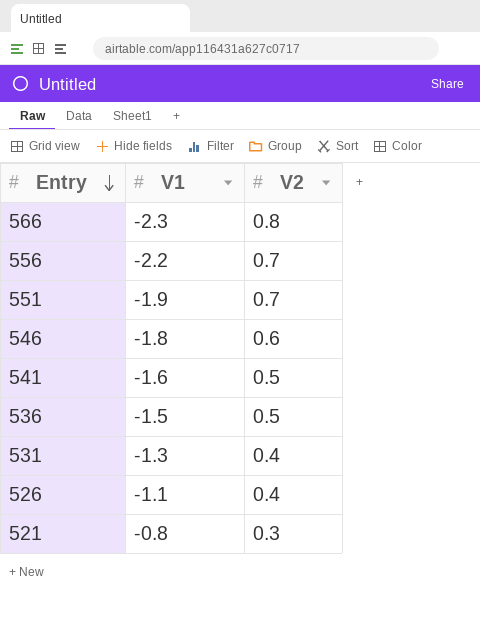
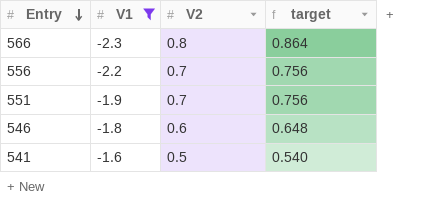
filter: none -> V1 <= -1.6
column target | formula: none -> [V2] * 1.08

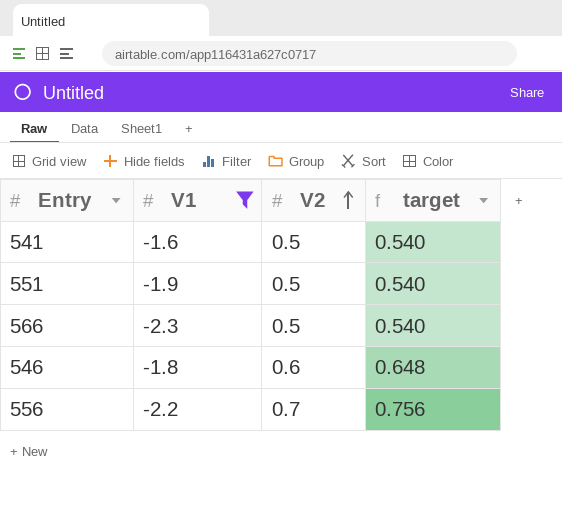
row order: Entry descending -> V2 ascending
551 | V2: 0.7 -> 0.5
551 | target: 0.756 -> 0.540
566 | V2: 0.8 -> 0.5
566 | target: 0.864 -> 0.540

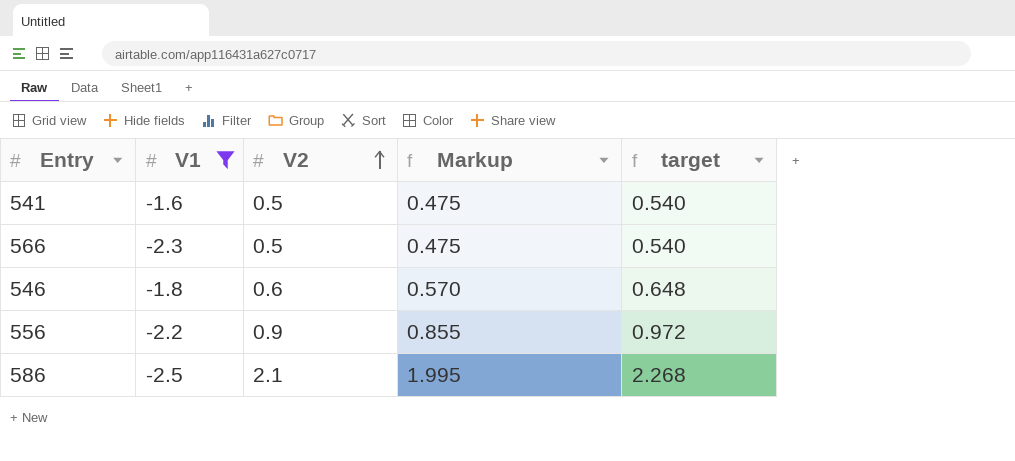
column Markup | formula: none -> [V2] * 0.95
row 551: -1.9 | 0.5 | 0.540 -> none
556 | V2: 0.7 -> 0.9
556 | target: 0.756 -> 0.972
row 586: none -> -2.5 | 2.1 | 1.995 | 2.268

